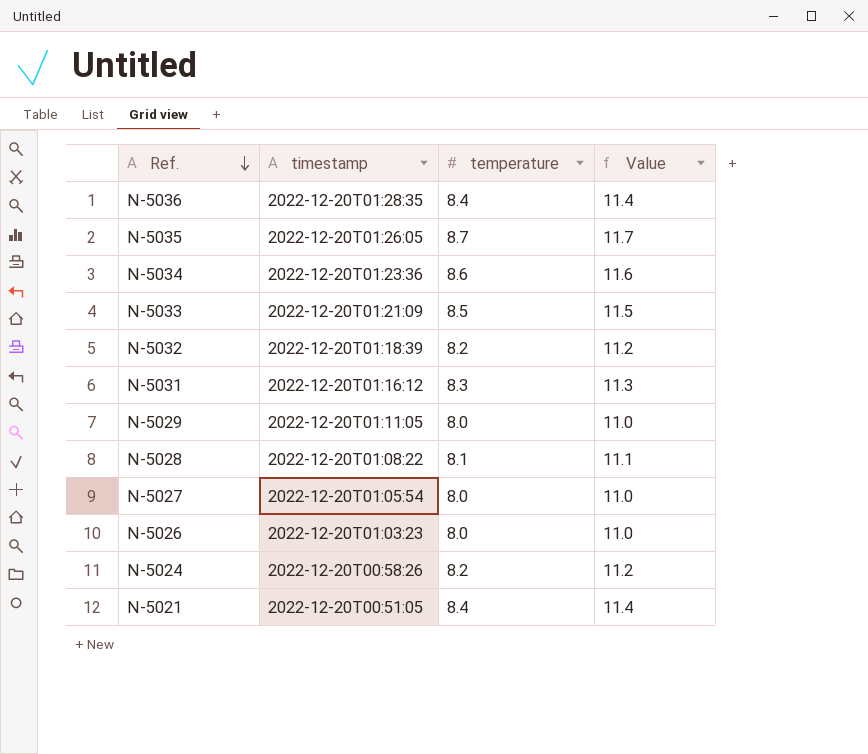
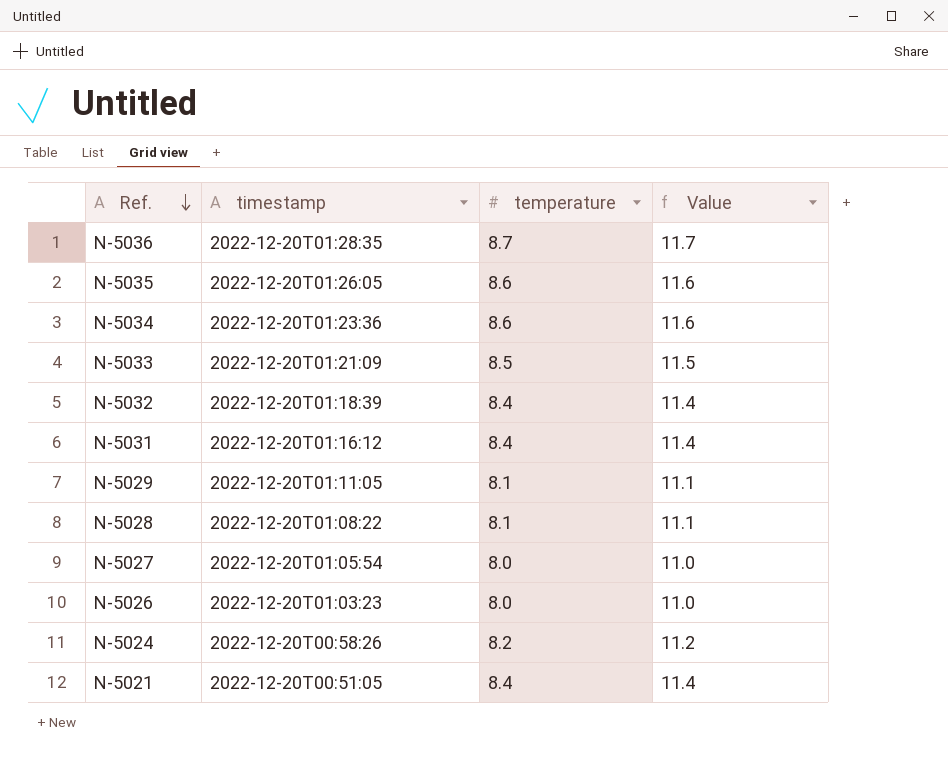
N-5036 | temperature: 8.4 -> 8.7
N-5036 | Value: 11.4 -> 11.7
N-5035 | temperature: 8.7 -> 8.6
N-5035 | Value: 11.7 -> 11.6
N-5032 | temperature: 8.2 -> 8.4
N-5032 | Value: 11.2 -> 11.4
N-5031 | temperature: 8.3 -> 8.4
N-5031 | Value: 11.3 -> 11.4
N-5029 | temperature: 8.0 -> 8.1
N-5029 | Value: 11.0 -> 11.1

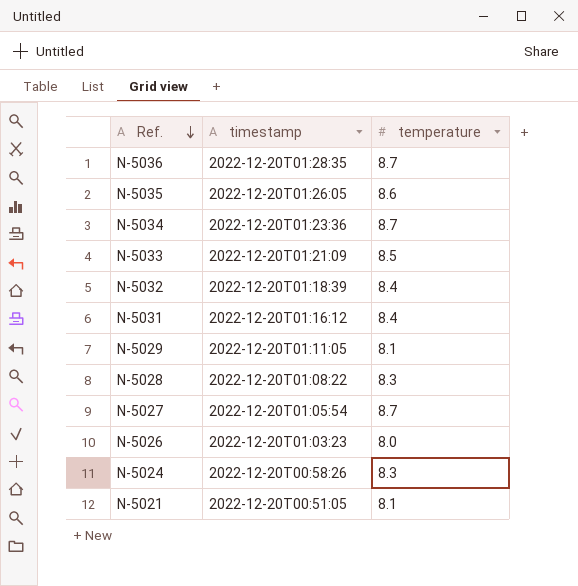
column Value | formula: [temperature] + 3 -> none
N-5034 | temperature: 8.6 -> 8.7
N-5028 | temperature: 8.1 -> 8.3
N-5027 | temperature: 8.0 -> 8.7
N-5024 | temperature: 8.2 -> 8.3
N-5021 | temperature: 8.4 -> 8.1

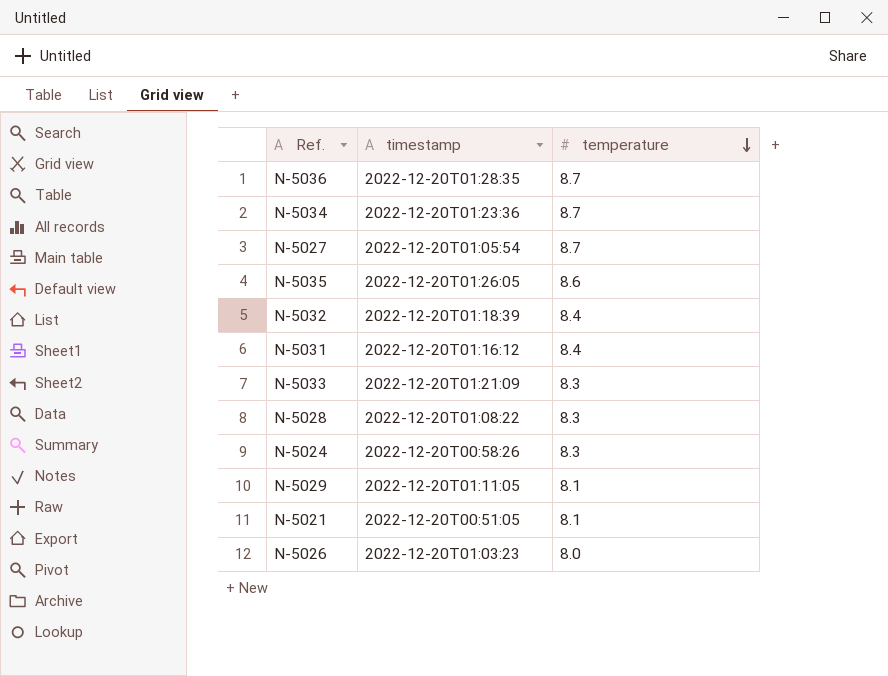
row order: Ref. descending -> temperature descending
N-5033 | temperature: 8.5 -> 8.3

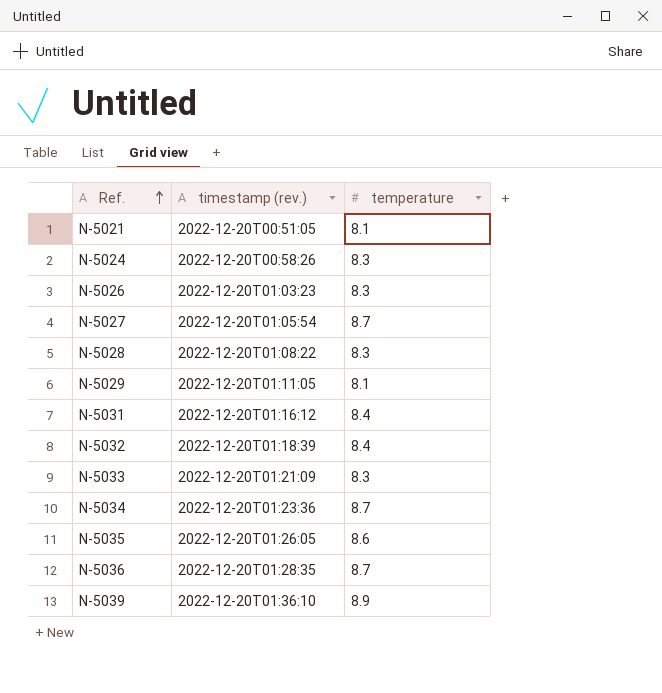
row order: temperature descending -> Ref. ascending
column name: timestamp -> timestamp (rev.)
N-5026 | temperature: 8.0 -> 8.3
row N-5039: none -> 2022-12-20T01:36:10 | 8.9

